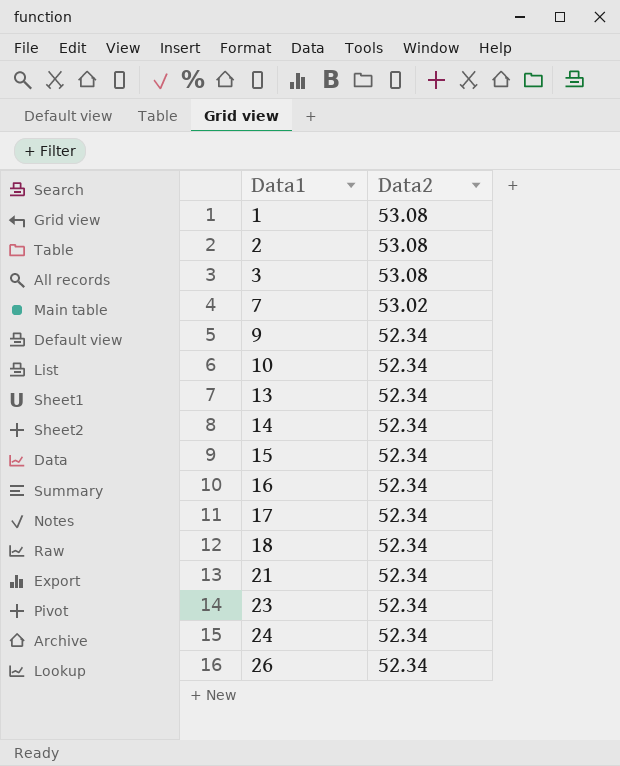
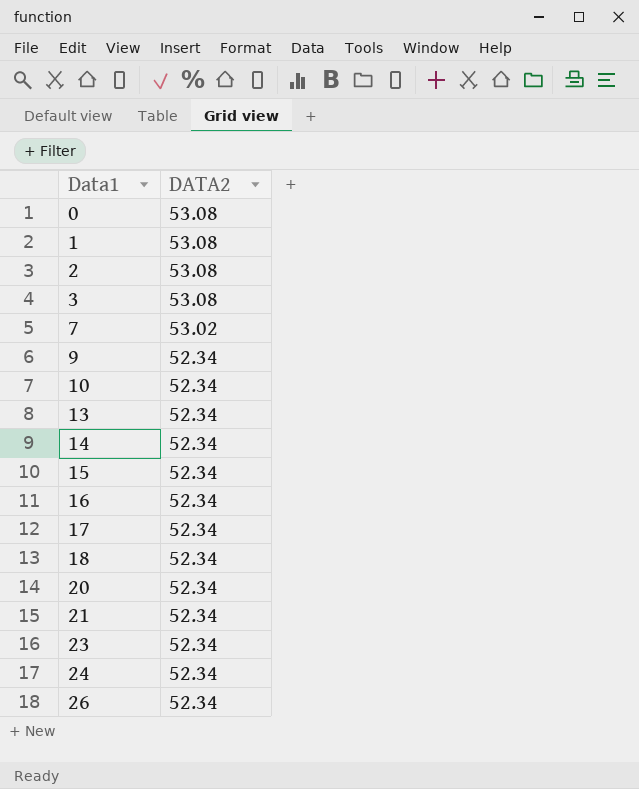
column name: Data2 -> DATA2
row 0: none -> 53.08
row 20: none -> 52.34

